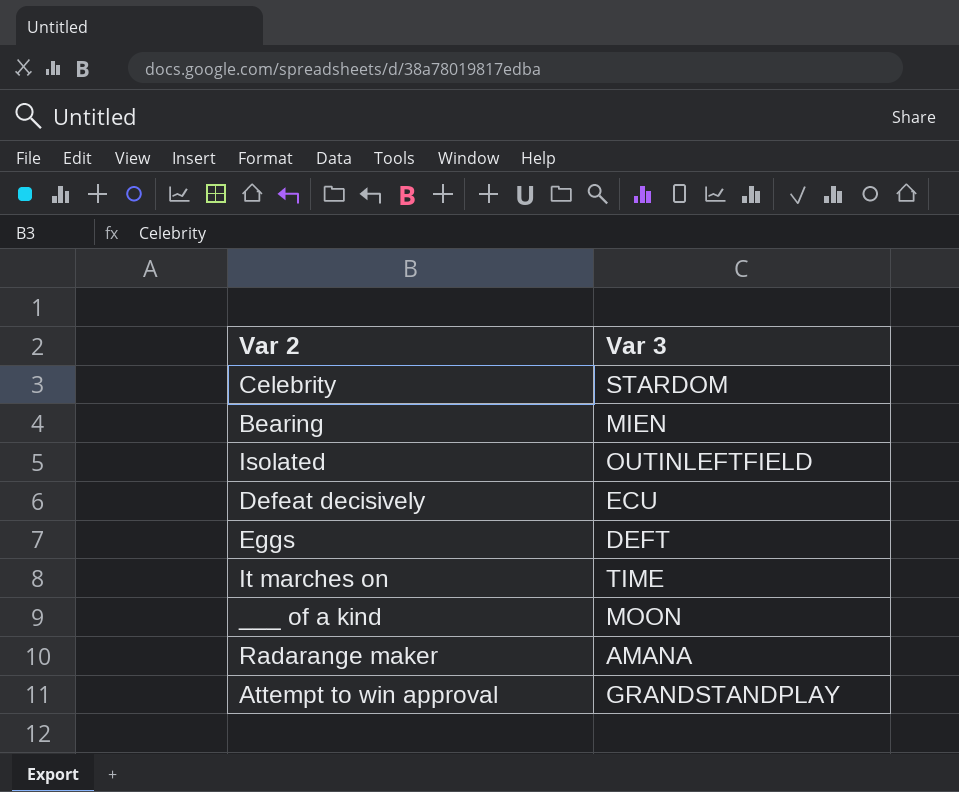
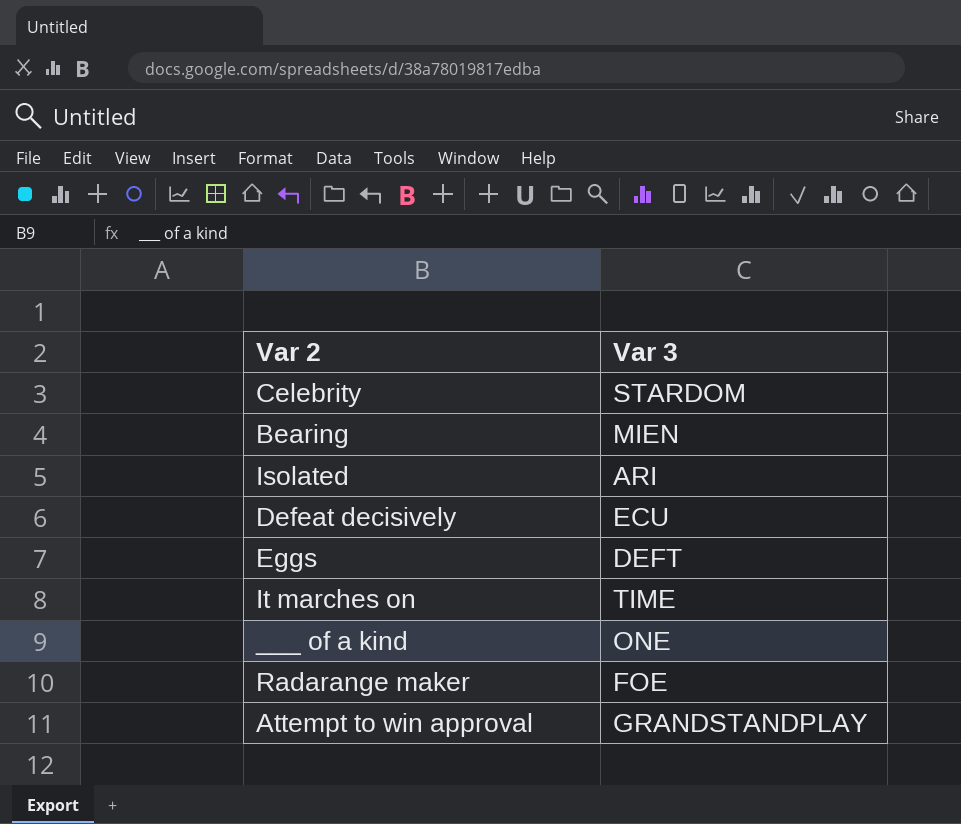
Isolated | Var 3: OUTINLEFTFIELD -> ARI
___ of a kind | Var 3: MOON -> ONE
Radarange maker | Var 3: AMANA -> FOE

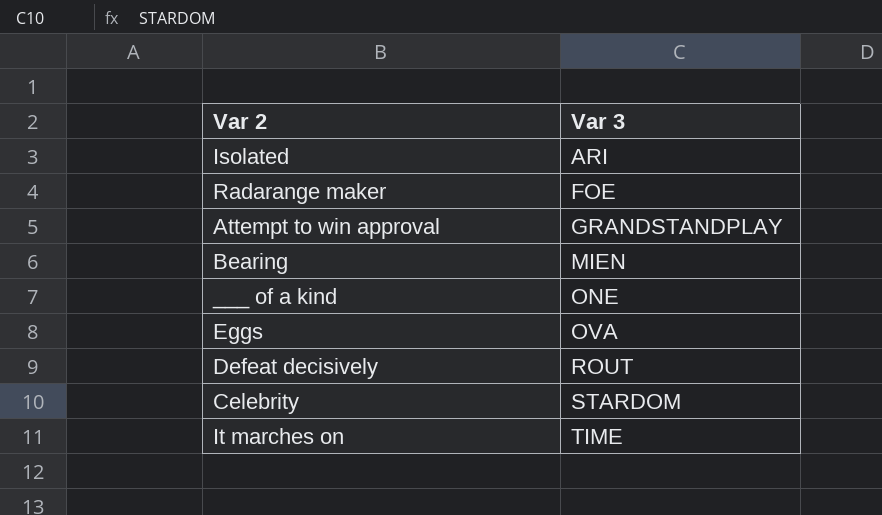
row order: none -> Var 3 ascending
Eggs | Var 3: DEFT -> OVA
Defeat decisively | Var 3: ECU -> ROUT

